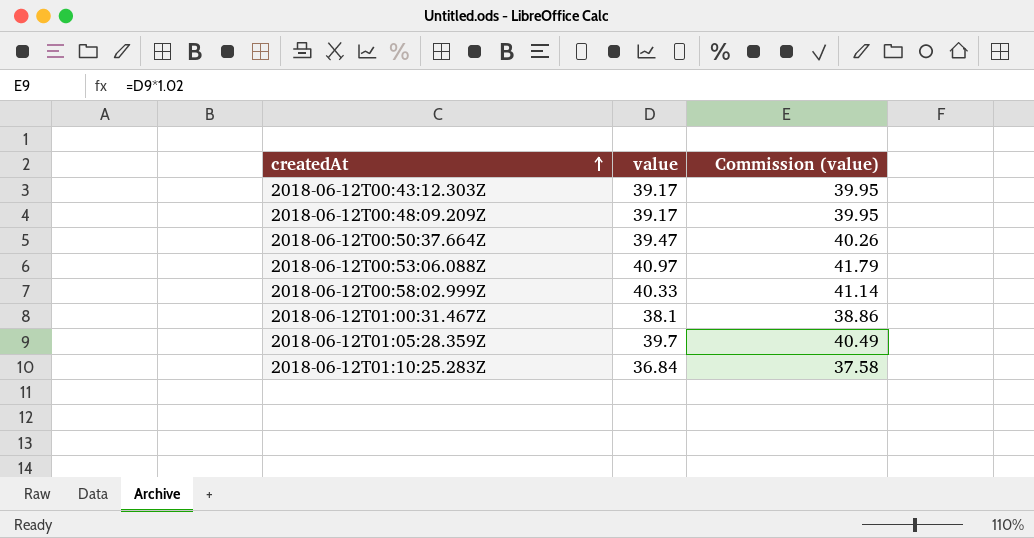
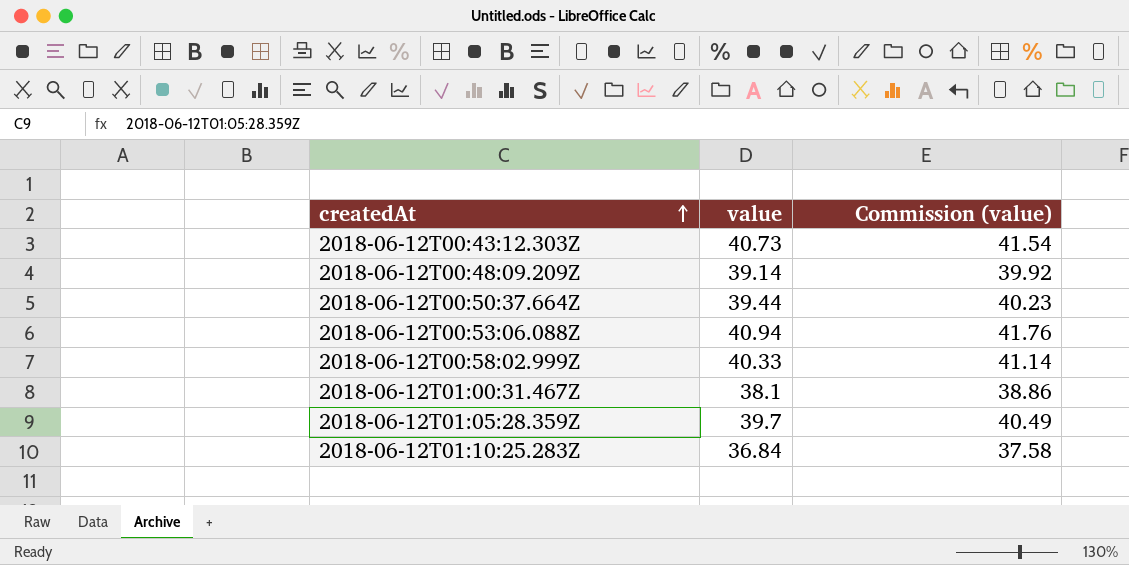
2018-06-12T00:43:12.303Z | value: 39.17 -> 40.73
2018-06-12T00:43:12.303Z | Commission (value): 39.95 -> 41.54
2018-06-12T00:48:09.209Z | value: 39.17 -> 39.14
2018-06-12T00:48:09.209Z | Commission (value): 39.95 -> 39.92
2018-06-12T00:50:37.664Z | value: 39.47 -> 39.44
2018-06-12T00:50:37.664Z | Commission (value): 40.26 -> 40.23
2018-06-12T00:53:06.088Z | value: 40.97 -> 40.94
2018-06-12T00:53:06.088Z | Commission (value): 41.79 -> 41.76

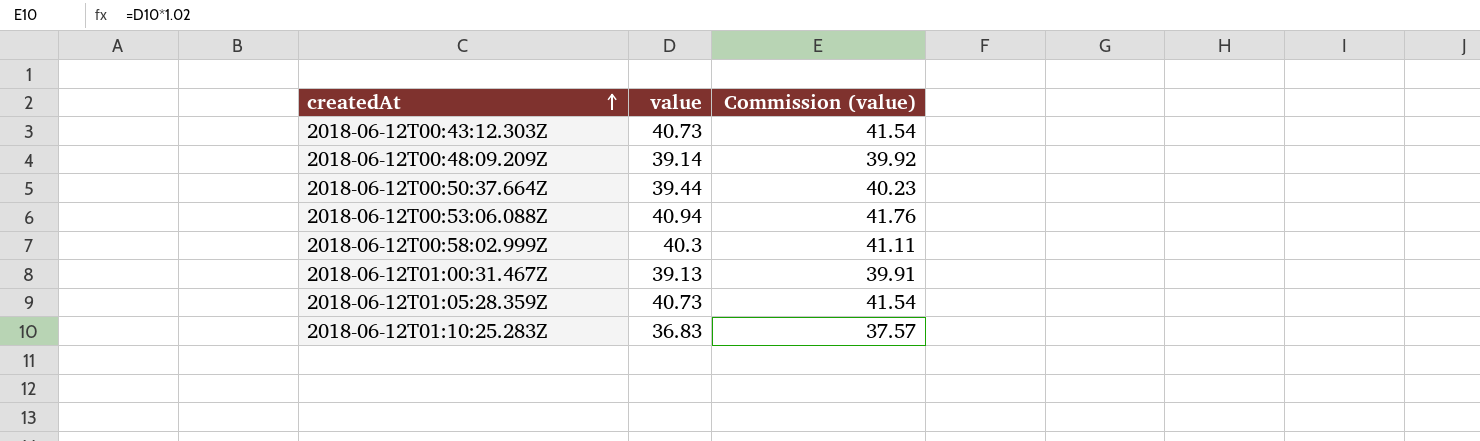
2018-06-12T00:58:02.999Z | value: 40.33 -> 40.3
2018-06-12T00:58:02.999Z | Commission (value): 41.14 -> 41.11
2018-06-12T01:00:31.467Z | value: 38.1 -> 39.13
2018-06-12T01:00:31.467Z | Commission (value): 38.86 -> 39.91
2018-06-12T01:05:28.359Z | value: 39.7 -> 40.73
2018-06-12T01:05:28.359Z | Commission (value): 40.49 -> 41.54
2018-06-12T01:10:25.283Z | value: 36.84 -> 36.83
2018-06-12T01:10:25.283Z | Commission (value): 37.58 -> 37.57

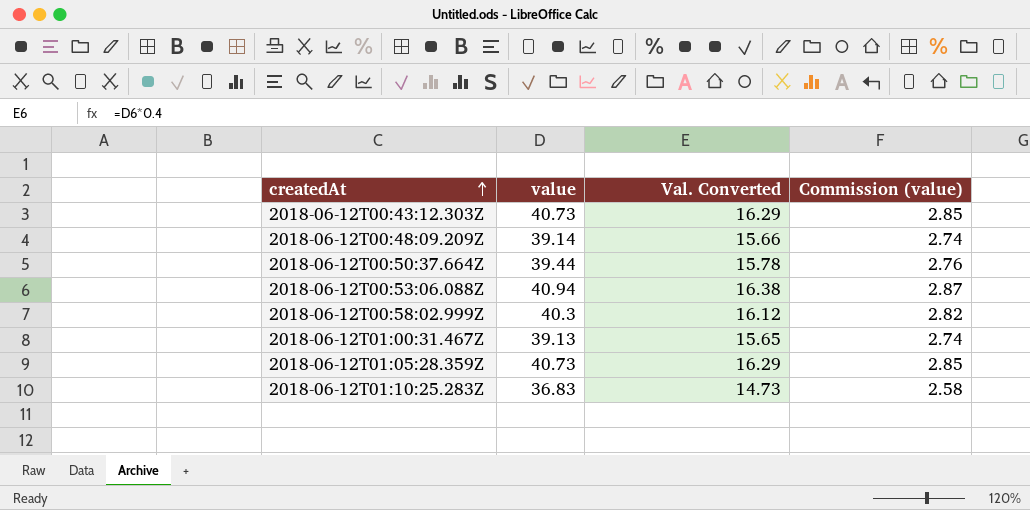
column Val. Converted | formula: none -> [value] * 0.4
column Commission (value) | formula: [value] * 1.02 -> [value] * 0.07

